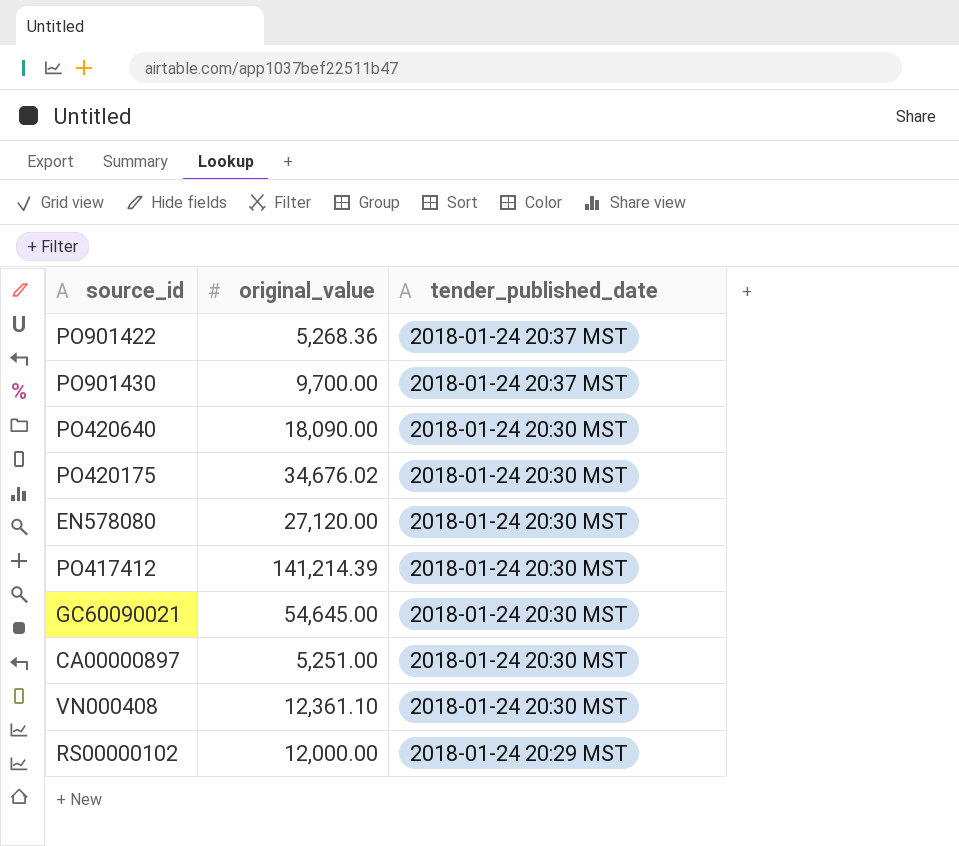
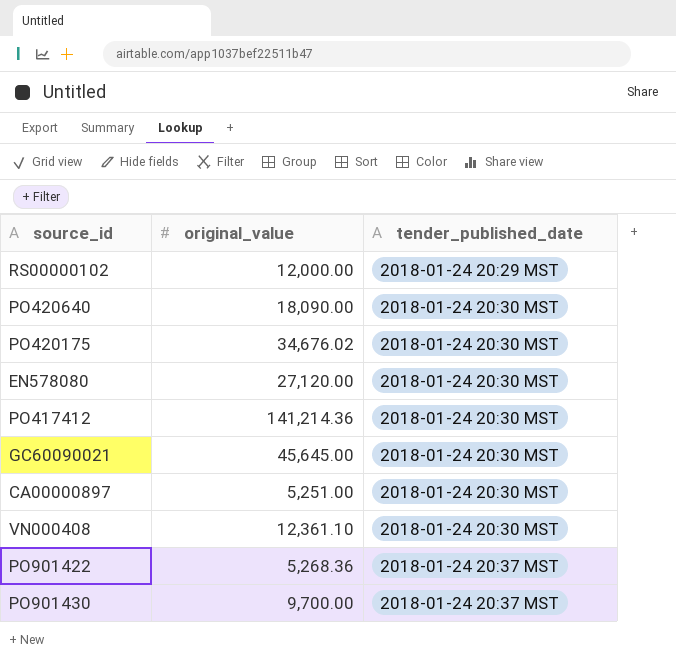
row order: tender_published_date descending -> tender_published_date ascending
PO417412 | original_value: 141,214.39 -> 141,214.36
GC60090021 | original_value: 54,645.00 -> 45,645.00

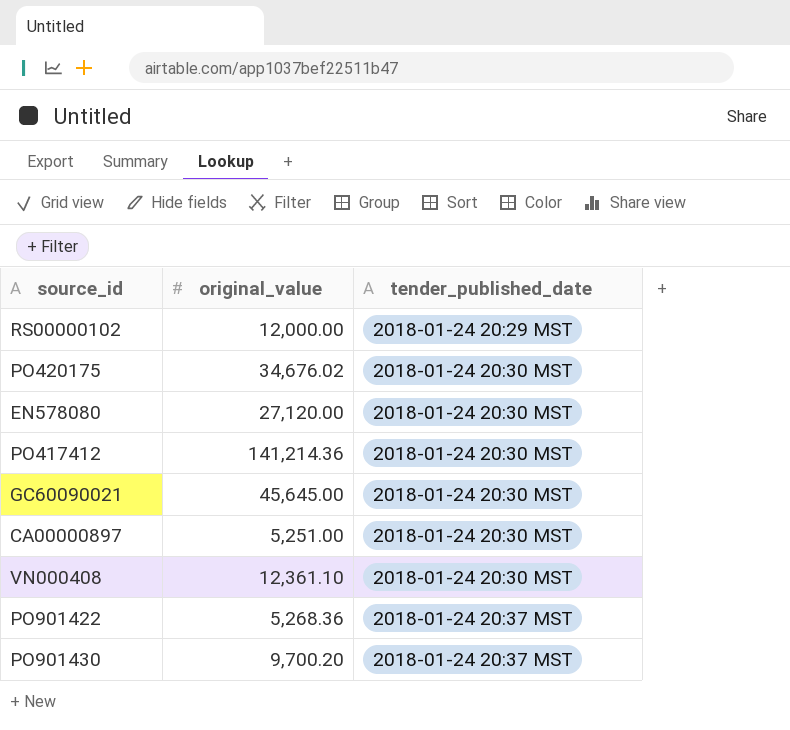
row PO420640: 18,090.00 | 2018-01-24 20:30 MST -> none
PO901430 | original_value: 9,700.00 -> 9,700.20

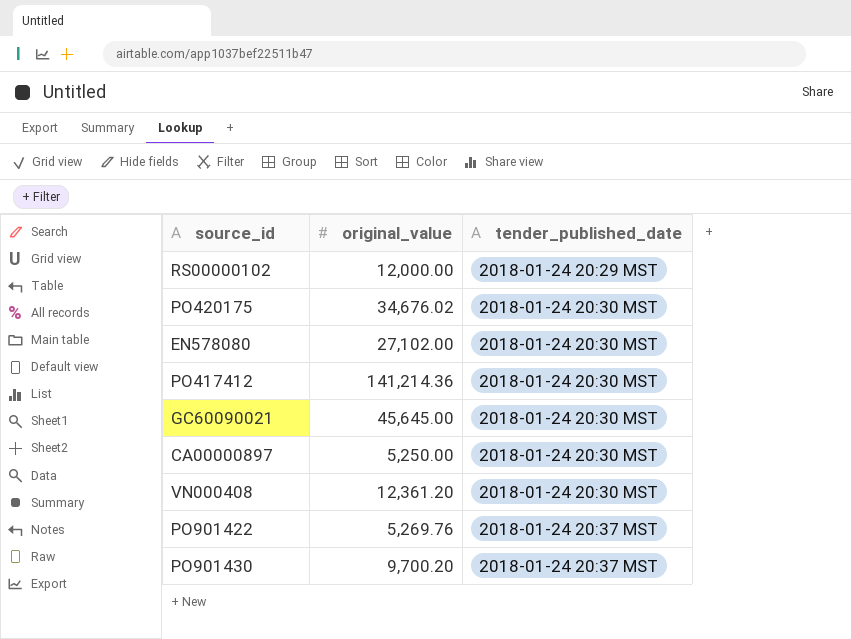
EN578080 | original_value: 27,120.00 -> 27,102.00
CA00000897 | original_value: 5,251.00 -> 5,250.00
VN000408 | original_value: 12,361.10 -> 12,361.20
PO901422 | original_value: 5,268.36 -> 5,269.76

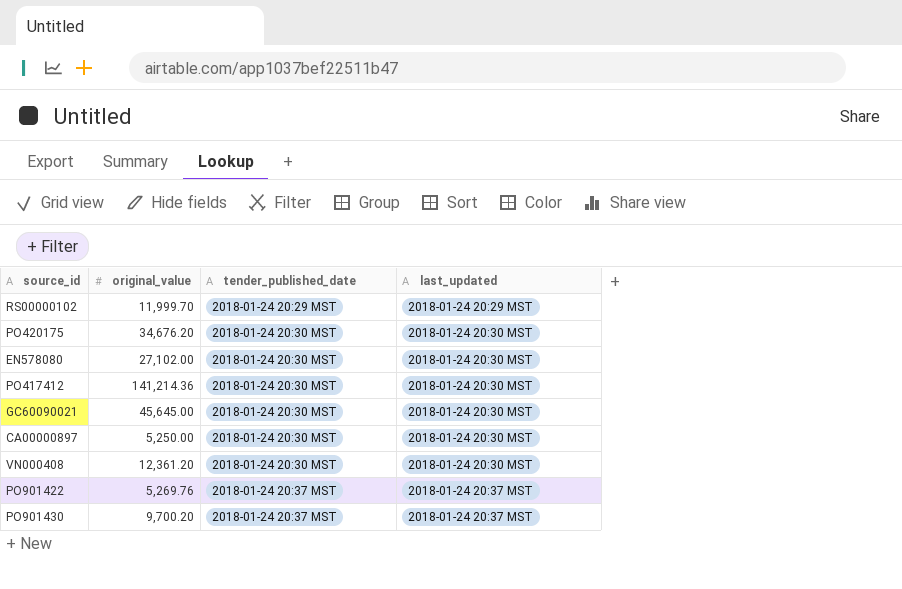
column last_updated | position: none -> 4
RS00000102 | original_value: 12,000.00 -> 11,999.70
PO420175 | original_value: 34,676.02 -> 34,676.20

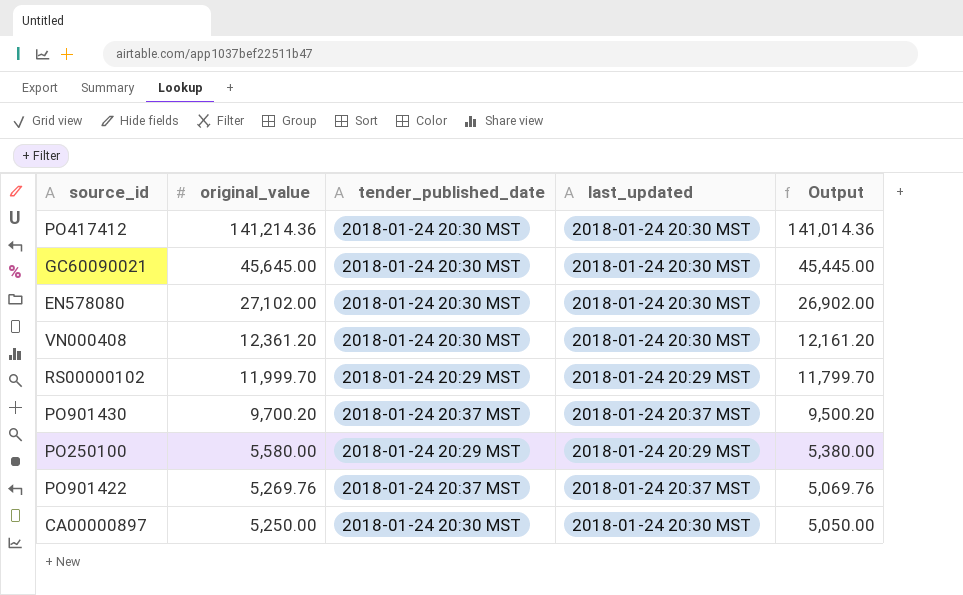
row order: tender_published_date ascending -> original_value descending
column Output | formula: none -> [original_value] - 200
row PO420175: 34,676.20 | 2018-01-24 20:30 MST | 2018-01-24 20:30 MST -> none
row PO250100: none -> 5,580.00 | 2018-01-24 20:29 MST | 2018-01-24 20:29 MST | 5,380.00

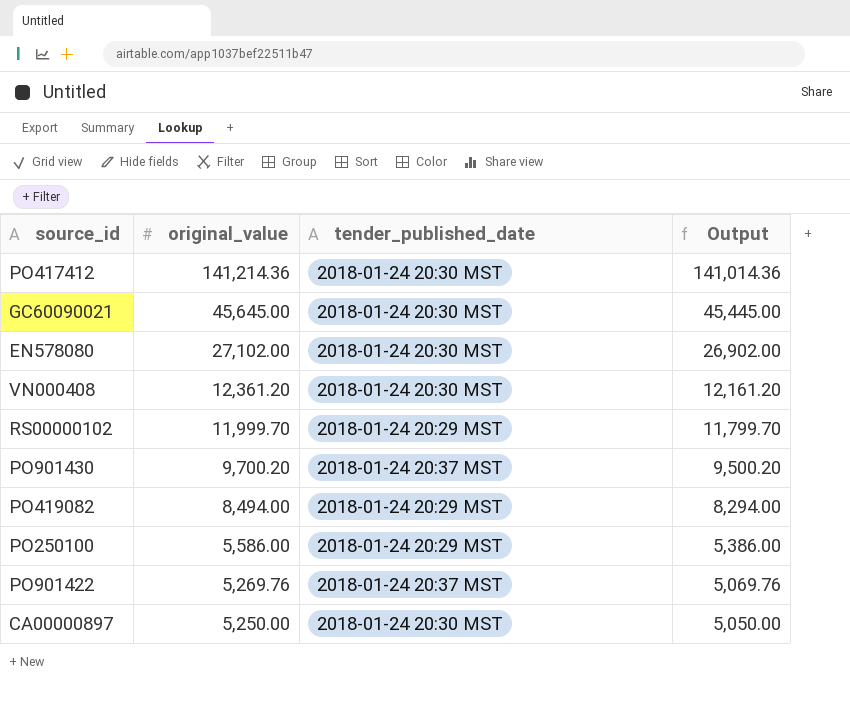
column last_updated | position: 4 -> none
row PO419082: none -> 8,494.00 | 2018-01-24 20:29 MST | 8,294.00
PO250100 | original_value: 5,580.00 -> 5,586.00
PO250100 | Output: 5,380.00 -> 5,386.00

